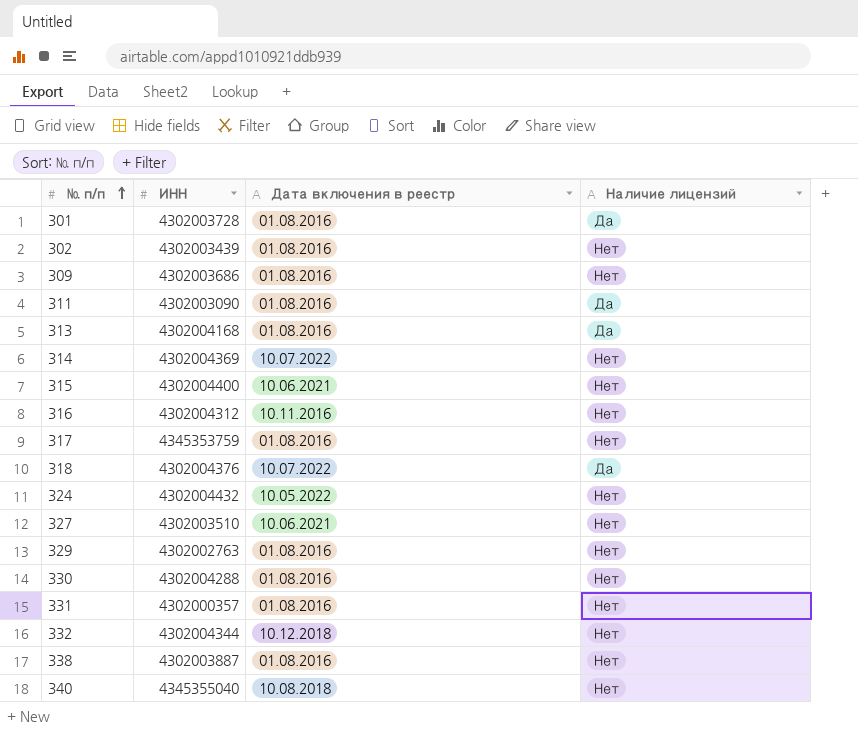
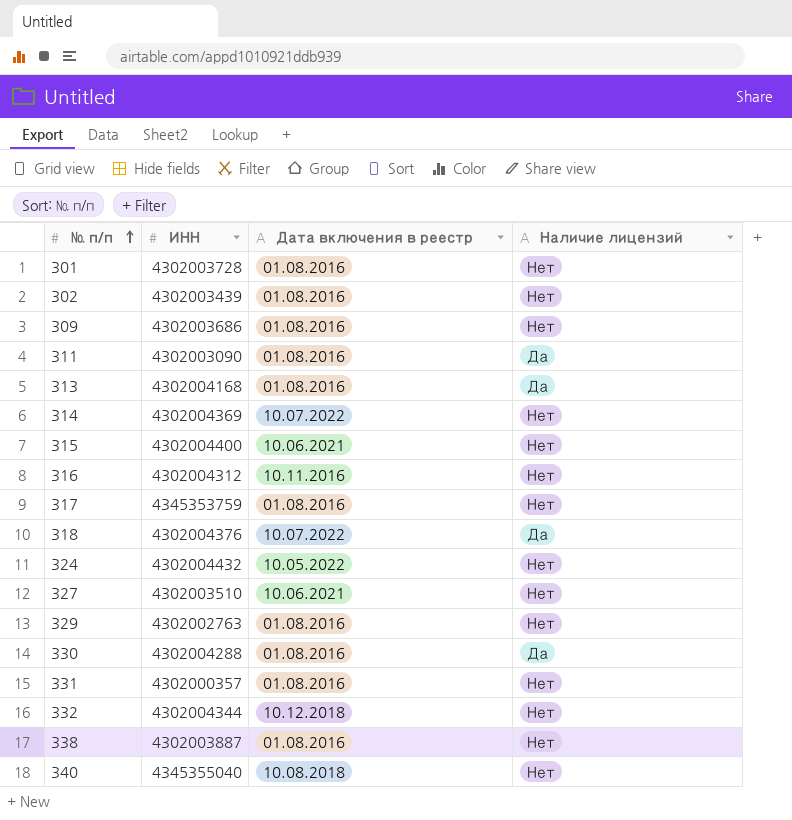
301 | Наличие лицензий: Да -> Нет
330 | Наличие лицензий: Нет -> Да

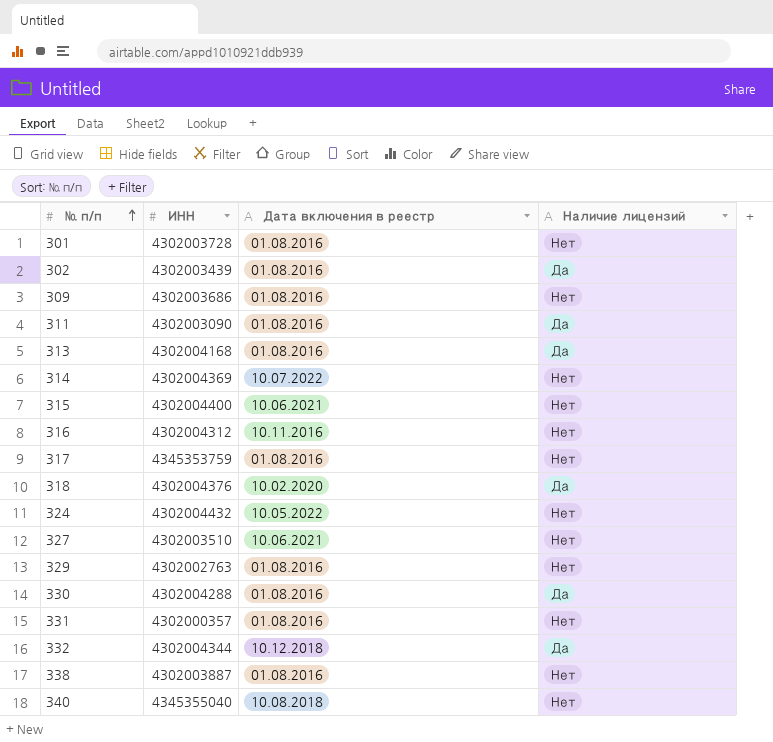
302 | Наличие лицензий: Нет -> Да
318 | Дата включения в реестр: 10.07.2022 -> 10.02.2020
332 | Наличие лицензий: Нет -> Да

